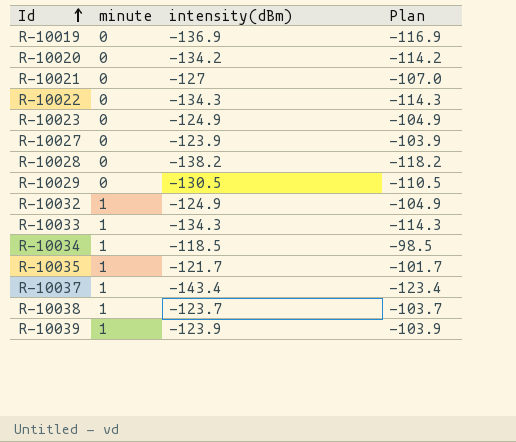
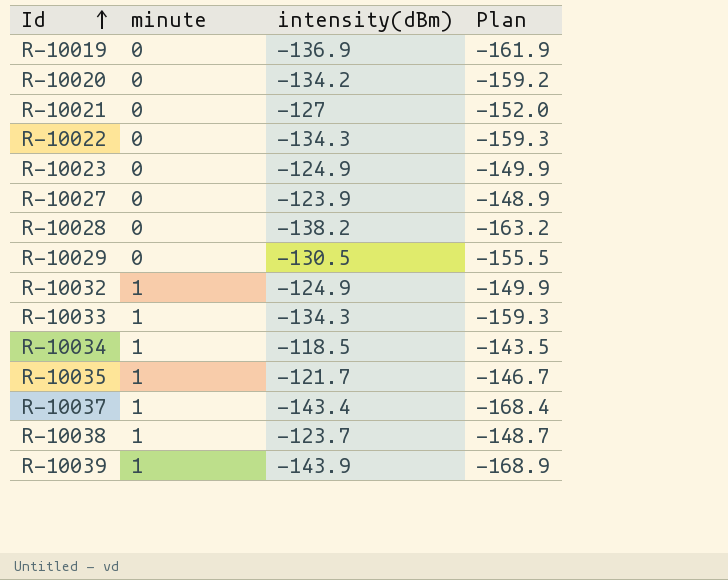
column Plan | formula: [intensity(dBm)] + 20 -> [intensity(dBm)] - 25
R-10039 | intensity(dBm): -123.9 -> -143.9

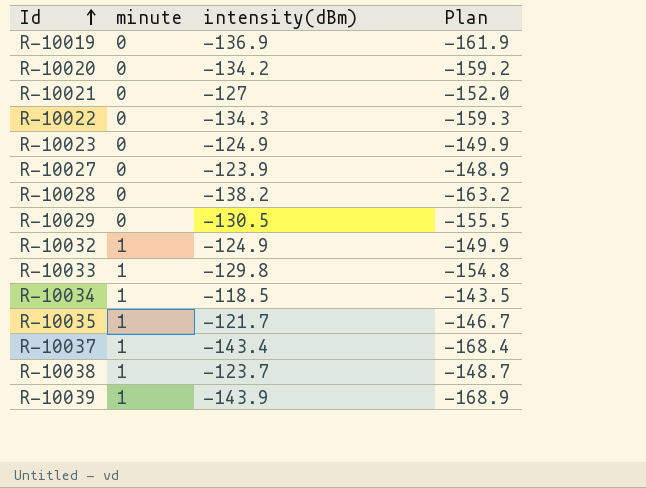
R-10033 | intensity(dBm): -134.3 -> -129.8
R-10033 | Plan: -159.3 -> -154.8

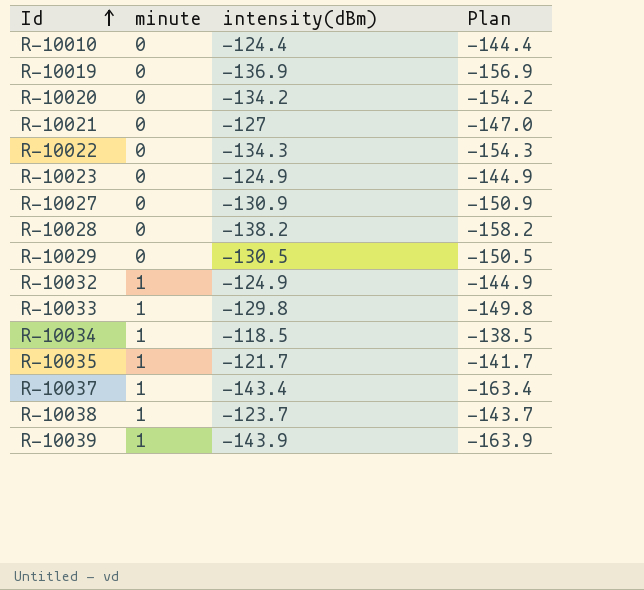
column Plan | formula: [intensity(dBm)] - 25 -> [intensity(dBm)] - 20
row R-10010: none -> 0 | -124.4 | -144.4
R-10027 | intensity(dBm): -123.9 -> -130.9

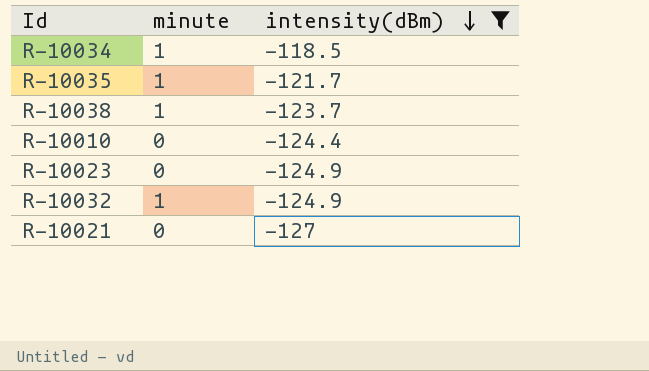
filter: none -> intensity(dBm) >= -127
row order: Id ascending -> intensity(dBm) descending
column Plan | formula: [intensity(dBm)] - 20 -> none

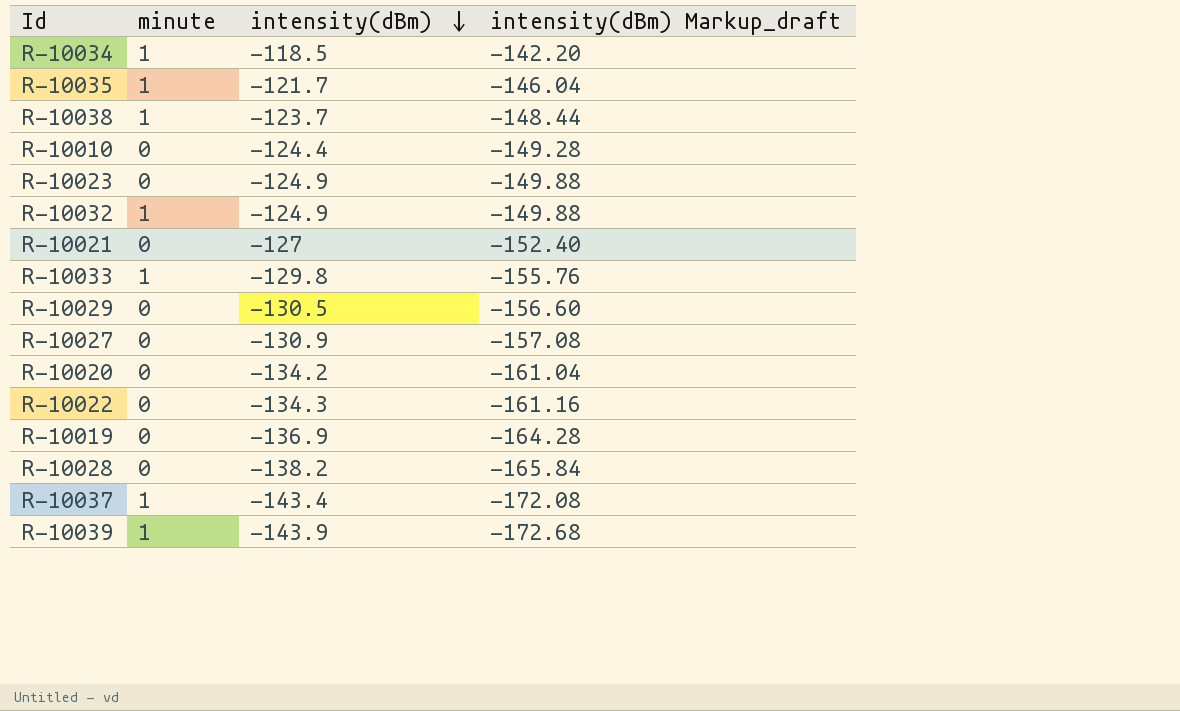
filter: intensity(dBm) >= -127 -> none
column intensity(dBm) Markup_draft | formula: none -> [intensity(dBm)] * 1.2

